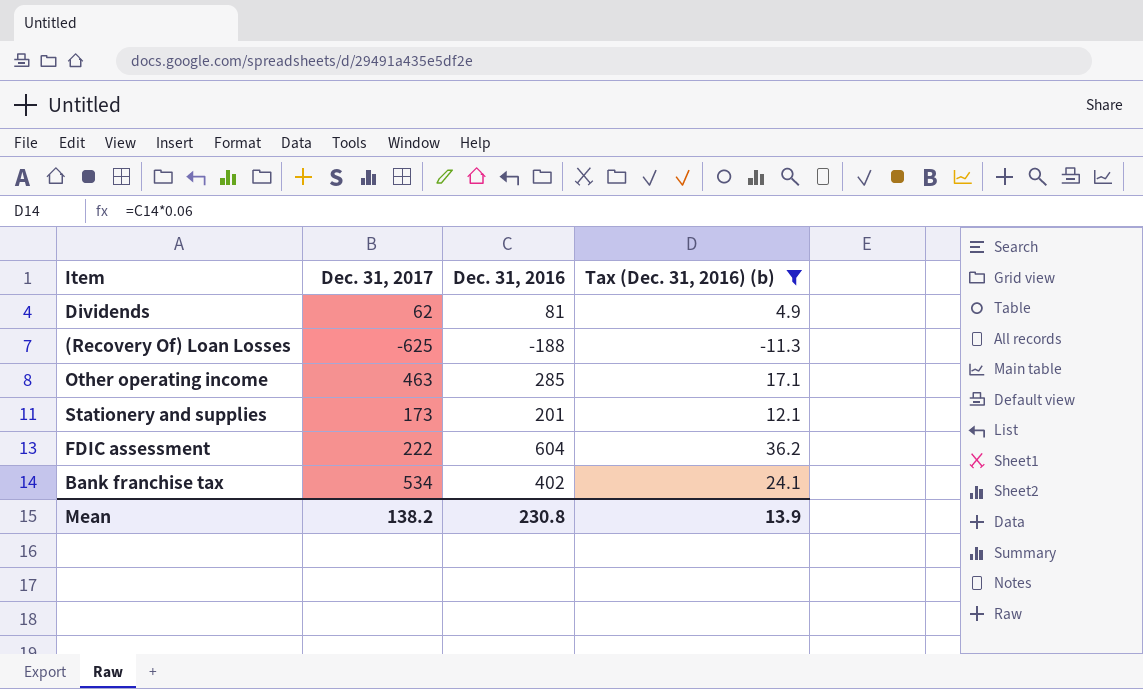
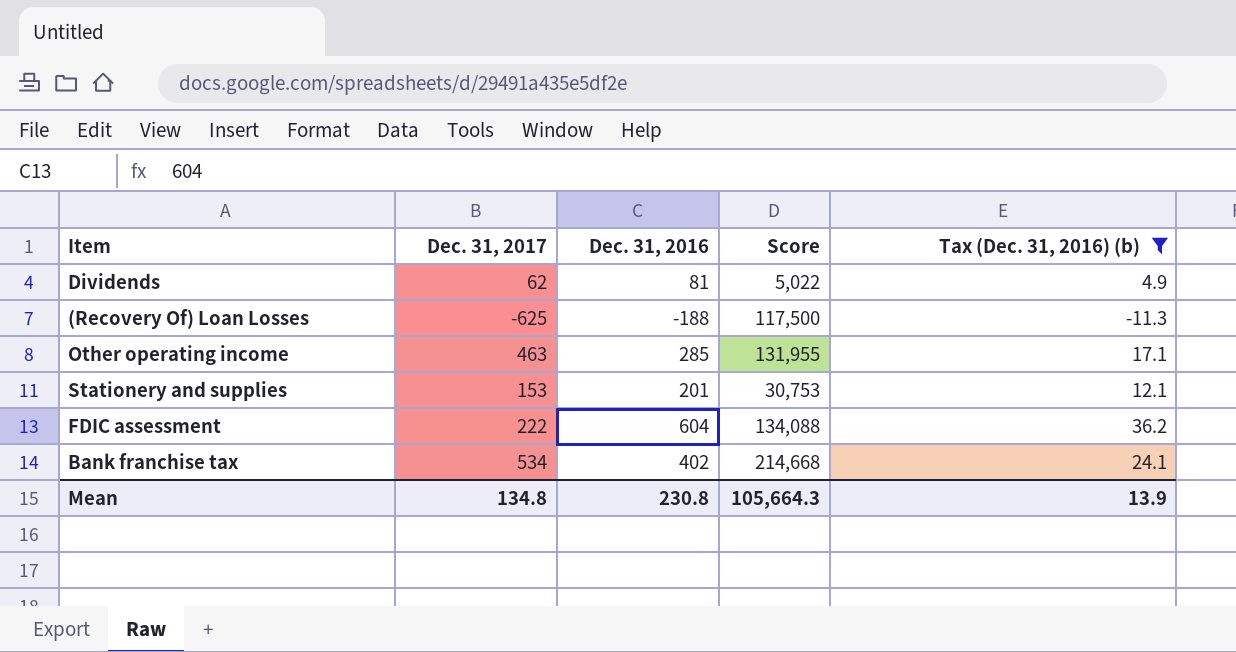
column Score | formula: none -> [Dec. 31, 2017] * [Dec. 31, 2016]
Stationery and supplies | Dec. 31, 2017: 173 -> 153
Mean | Dec. 31, 2017: 138.2 -> 134.8

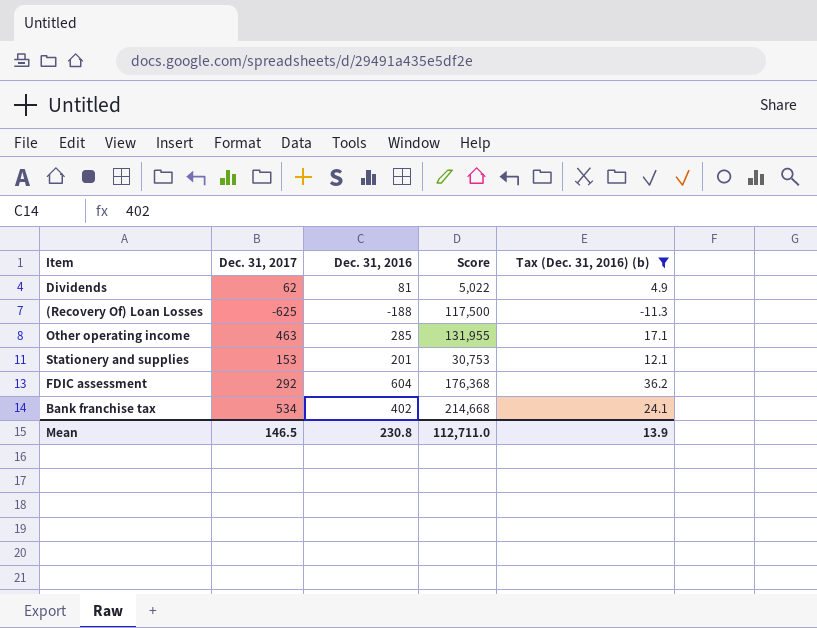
FDIC assessment | Dec. 31, 2017: 222 -> 292
FDIC assessment | Score: 134,088 -> 176,368
Mean | Dec. 31, 2017: 134.8 -> 146.5
Mean | Score: 105,664.3 -> 112,711.0

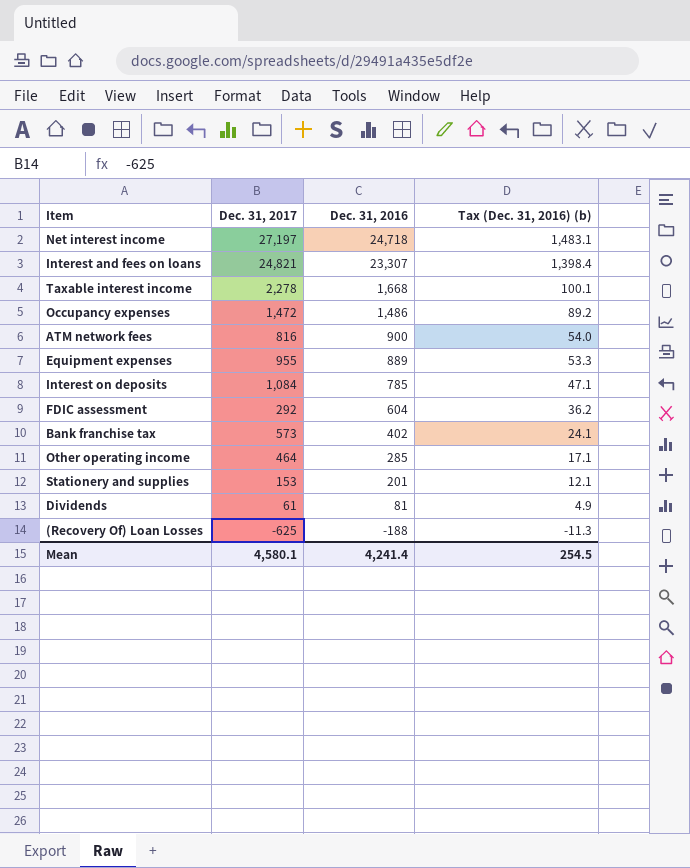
filter: Tax (Dec. 31, 2016) (b) <= 36.2 -> none
row order: none -> Dec. 31, 2016 descending
column Score | formula: [Dec. 31, 2017] * [Dec. 31, 2016] -> none
Bank franchise tax | Dec. 31, 2017: 534 -> 573
Other operating income | Dec. 31, 2017: 463 -> 464
Dividends | Dec. 31, 2017: 62 -> 61
Mean | Dec. 31, 2017: 146.5 -> 4,580.1
Mean | Dec. 31, 2016: 230.8 -> 4,241.4
Mean | Tax (Dec. 31, 2016) (b): 13.9 -> 254.5

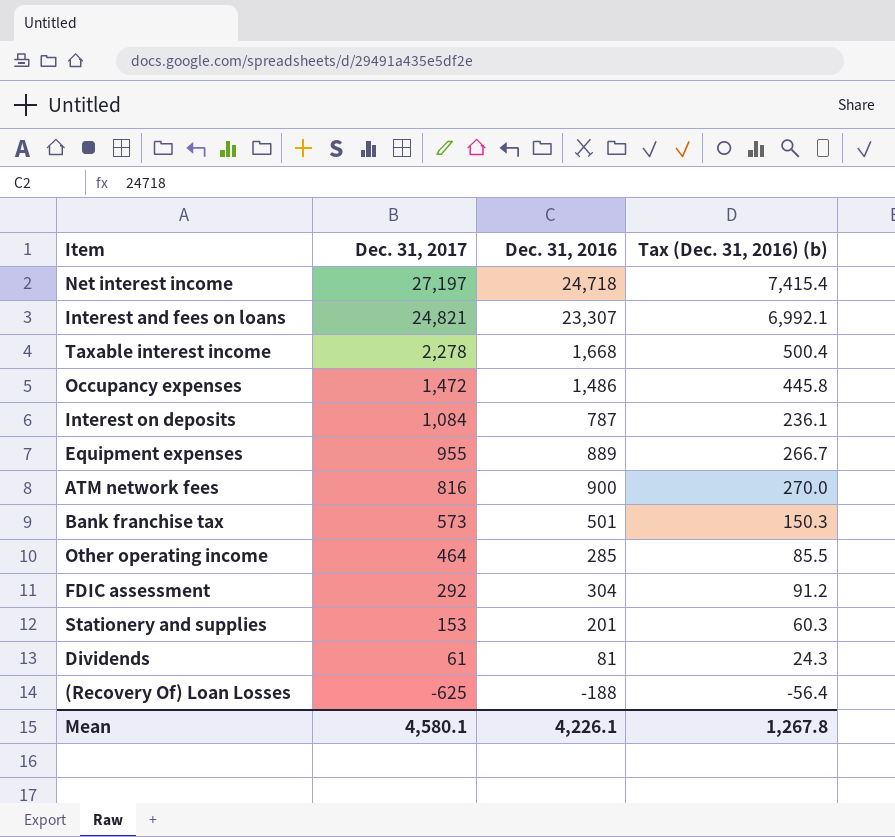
row order: Dec. 31, 2016 descending -> Dec. 31, 2017 descending
column Tax (Dec. 31, 2016) (b) | formula: [Dec. 31, 2016] * 0.06 -> [Dec. 31, 2016] * 0.3
Interest on deposits | Dec. 31, 2016: 785 -> 787
Bank franchise tax | Dec. 31, 2016: 402 -> 501
FDIC assessment | Dec. 31, 2016: 604 -> 304
Mean | Dec. 31, 2016: 4,241.4 -> 4,226.1
Mean | Tax (Dec. 31, 2016) (b): 254.5 -> 1,267.8

